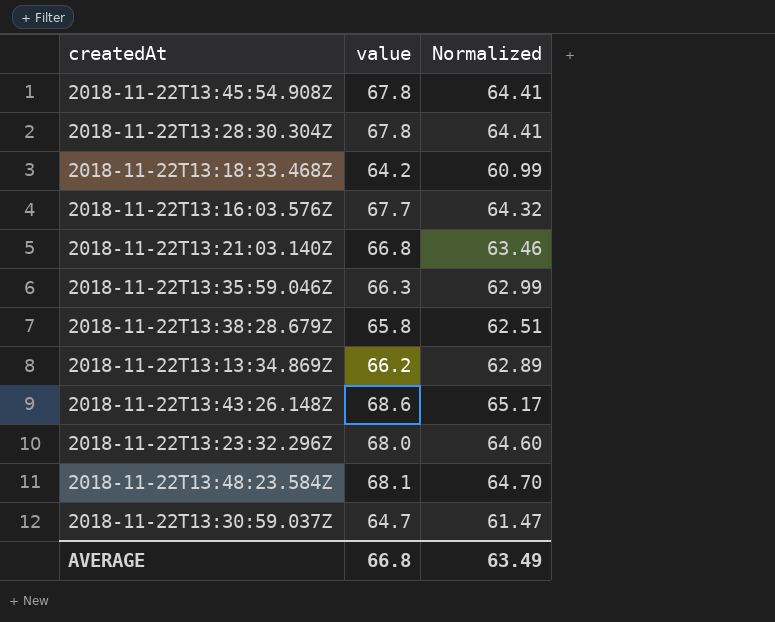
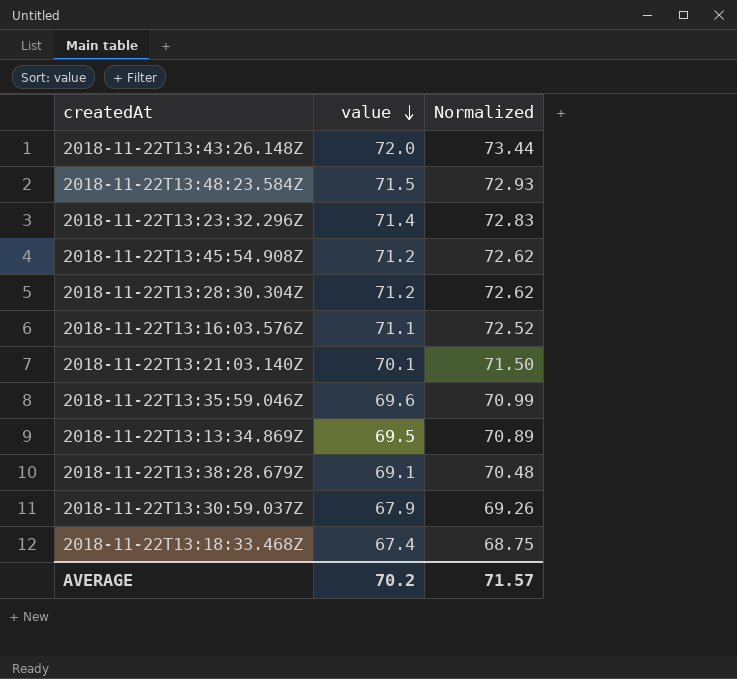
row order: none -> value descending
column Normalized | formula: [value] * 0.95 -> [value] * 1.02
2018-11-22T13:43:26.148Z | value: 68.6 -> 72.0
2018-11-22T13:48:23.584Z | value: 68.1 -> 71.5
2018-11-22T13:23:32.296Z | value: 68.0 -> 71.4
2018-11-22T13:45:54.908Z | value: 67.8 -> 71.2
2018-11-22T13:28:30.304Z | value: 67.8 -> 71.2
2018-11-22T13:16:03.576Z | value: 67.7 -> 71.1
2018-11-22T13:21:03.140Z | value: 66.8 -> 70.1
2018-11-22T13:35:59.046Z | value: 66.3 -> 69.6
2018-11-22T13:13:34.869Z | value: 66.2 -> 69.5
2018-11-22T13:38:28.679Z | value: 65.8 -> 69.1
2018-11-22T13:30:59.037Z | value: 64.7 -> 67.9
2018-11-22T13:18:33.468Z | value: 64.2 -> 67.4
AVERAGE | value: 66.8 -> 70.2
AVERAGE | Normalized: 63.49 -> 71.57

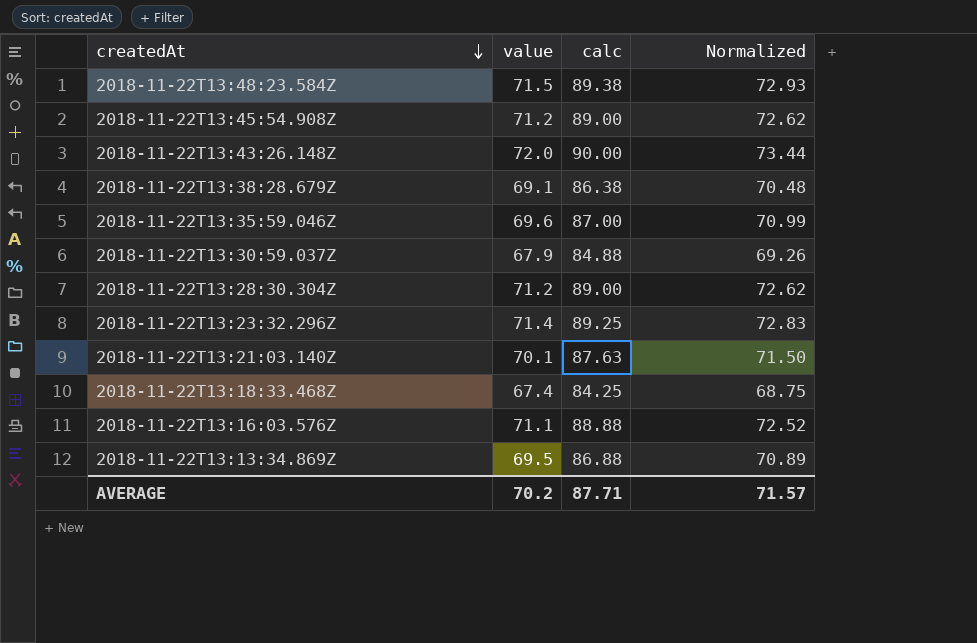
row order: value descending -> createdAt descending
column calc | formula: none -> [value] * 1.25

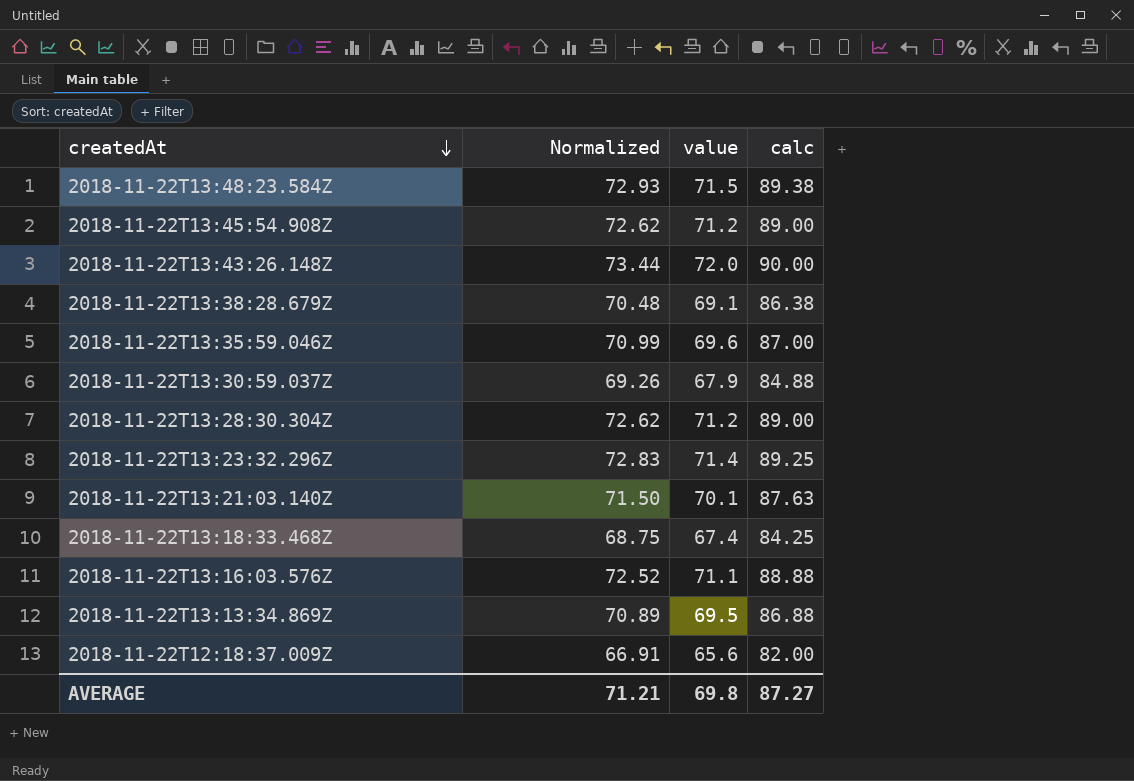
column Normalized | position: 4 -> 2
row 2018-11-22T12:18:37.009Z: none -> 66.91 | 65.6 | 82.00
AVERAGE | Normalized: 71.57 -> 71.21
AVERAGE | value: 70.2 -> 69.8
AVERAGE | calc: 87.71 -> 87.27

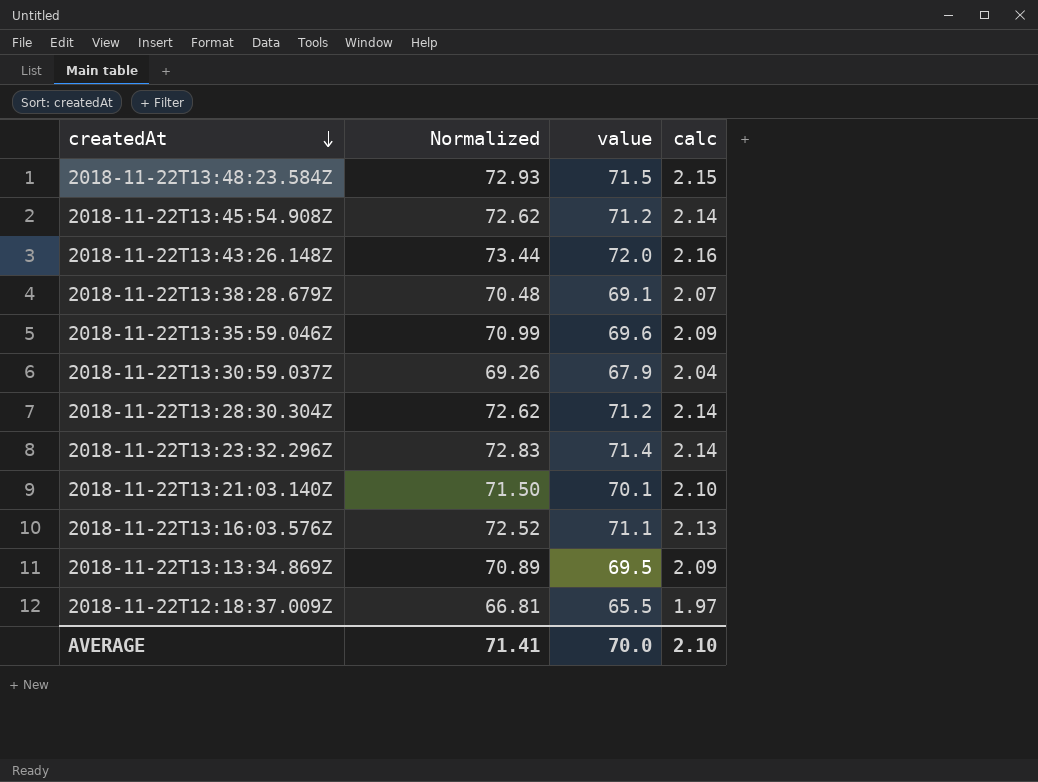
column calc | formula: [value] * 1.25 -> [value] * 0.03
row 2018-11-22T13:18:33.468Z: 68.75 | 67.4 | 84.25 -> none
2018-11-22T12:18:37.009Z | Normalized: 66.91 -> 66.81
2018-11-22T12:18:37.009Z | value: 65.6 -> 65.5
AVERAGE | Normalized: 71.21 -> 71.41
AVERAGE | value: 69.8 -> 70.0
AVERAGE | calc: 87.27 -> 2.10

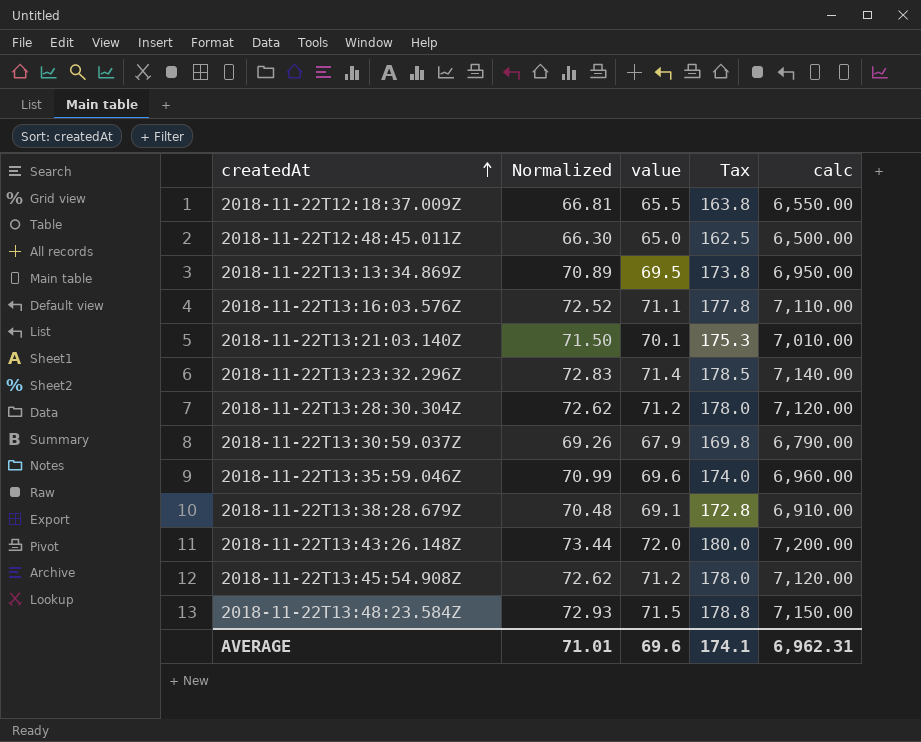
row order: createdAt descending -> createdAt ascending
column Tax | formula: none -> [value] * 2.5
column calc | formula: [value] * 0.03 -> [value] * 100
row 2018-11-22T12:48:45.011Z: none -> 66.30 | 65.0 | 162.5 | 6,500.00
AVERAGE | Normalized: 71.41 -> 71.01
AVERAGE | value: 70.0 -> 69.6
AVERAGE | calc: 2.10 -> 6,962.31

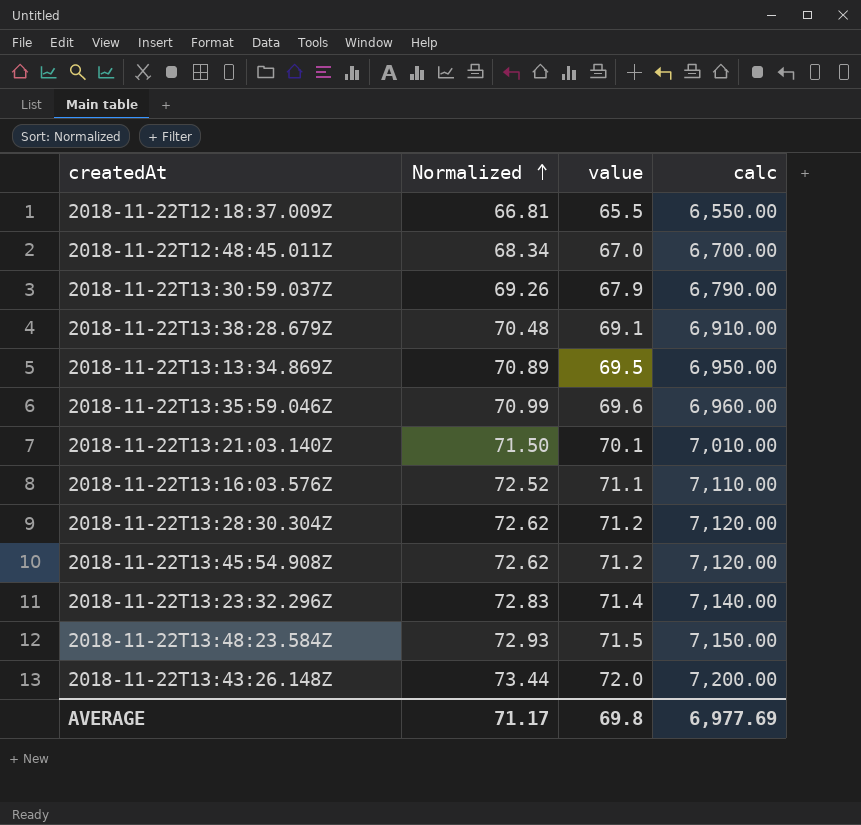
row order: createdAt ascending -> Normalized ascending
column Tax | formula: [value] * 2.5 -> none
2018-11-22T12:48:45.011Z | Normalized: 66.30 -> 68.34
2018-11-22T12:48:45.011Z | value: 65.0 -> 67.0
2018-11-22T12:48:45.011Z | calc: 6,500.00 -> 6,700.00
AVERAGE | Normalized: 71.01 -> 71.17
AVERAGE | value: 69.6 -> 69.8
AVERAGE | calc: 6,962.31 -> 6,977.69

